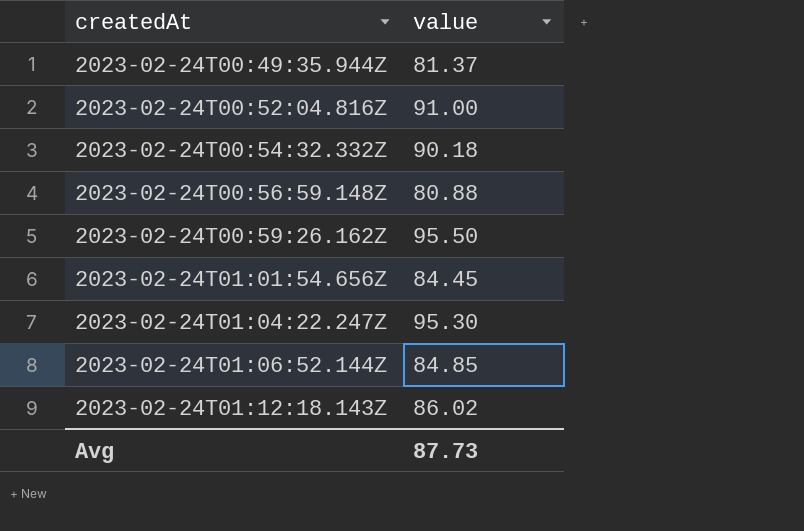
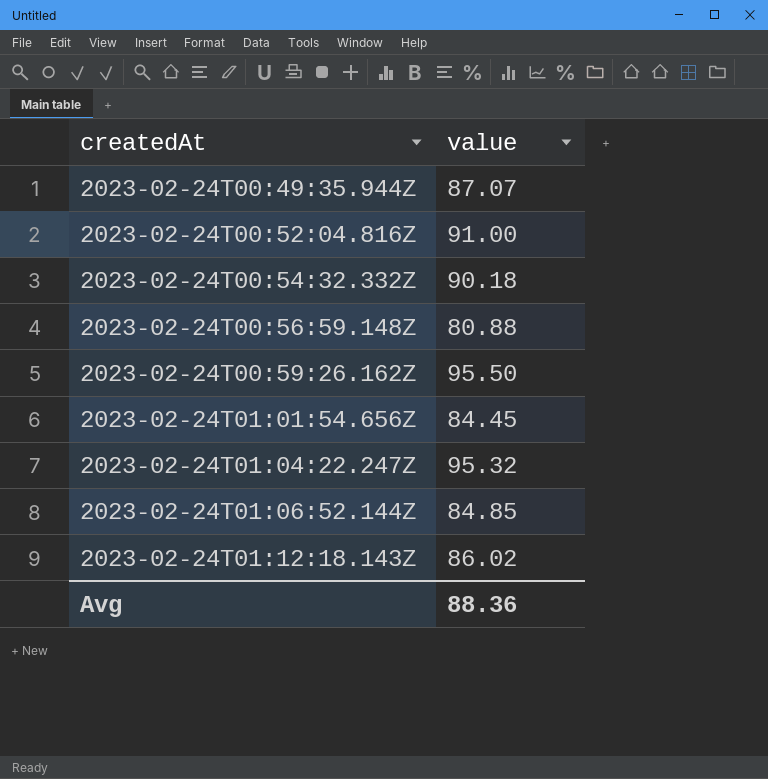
2023-02-24T00:49:35.944Z | value: 81.37 -> 87.07
2023-02-24T01:04:22.247Z | value: 95.30 -> 95.32
Avg | value: 87.73 -> 88.36

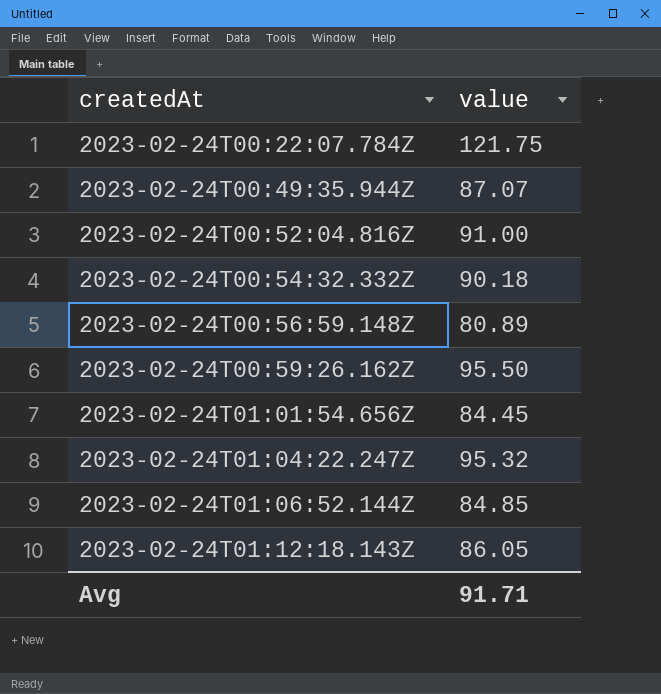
row 2023-02-24T00:22:07.784Z: none -> 121.75
2023-02-24T00:56:59.148Z | value: 80.88 -> 80.89
2023-02-24T01:12:18.143Z | value: 86.02 -> 86.05
Avg | value: 88.36 -> 91.71

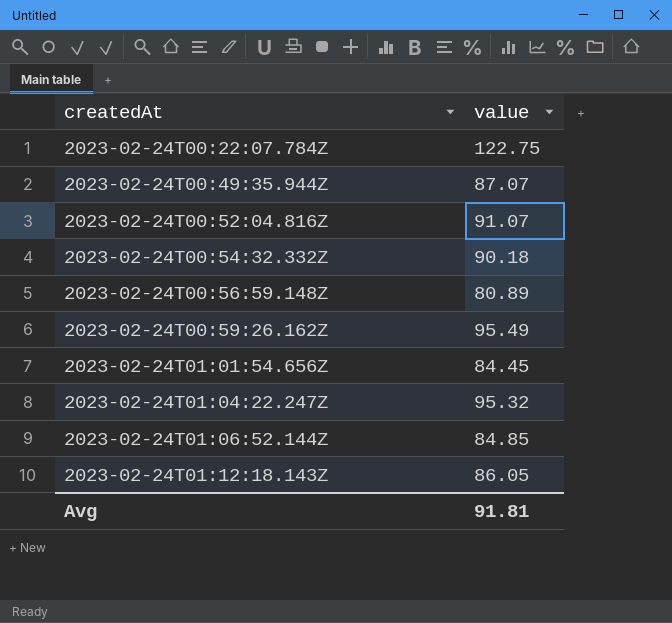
2023-02-24T00:22:07.784Z | value: 121.75 -> 122.75
2023-02-24T00:52:04.816Z | value: 91.00 -> 91.07
2023-02-24T00:59:26.162Z | value: 95.50 -> 95.49
Avg | value: 91.71 -> 91.81

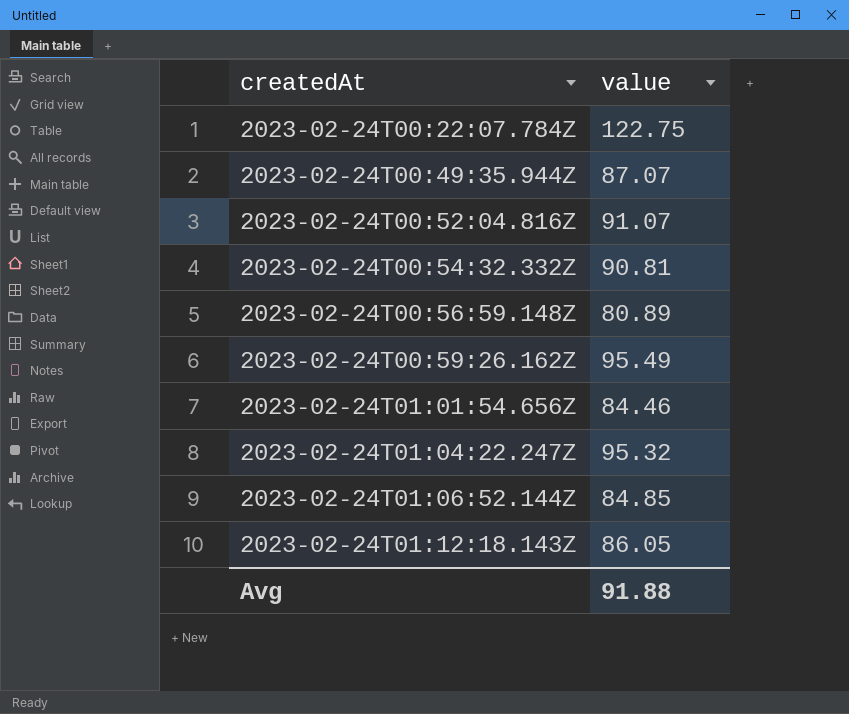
2023-02-24T00:54:32.332Z | value: 90.18 -> 90.81
2023-02-24T01:01:54.656Z | value: 84.45 -> 84.46
Avg | value: 91.81 -> 91.88

